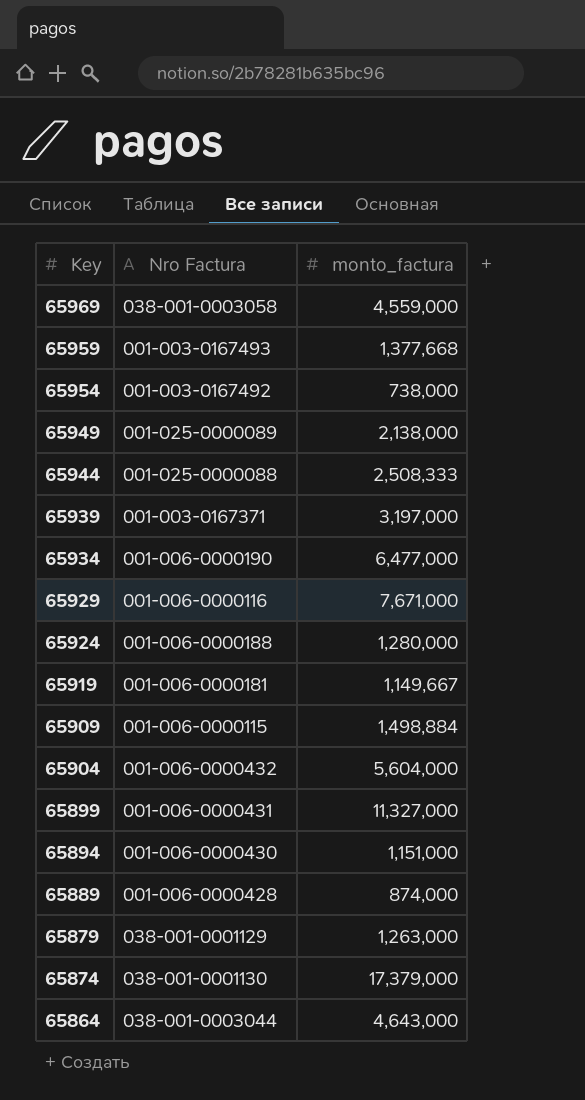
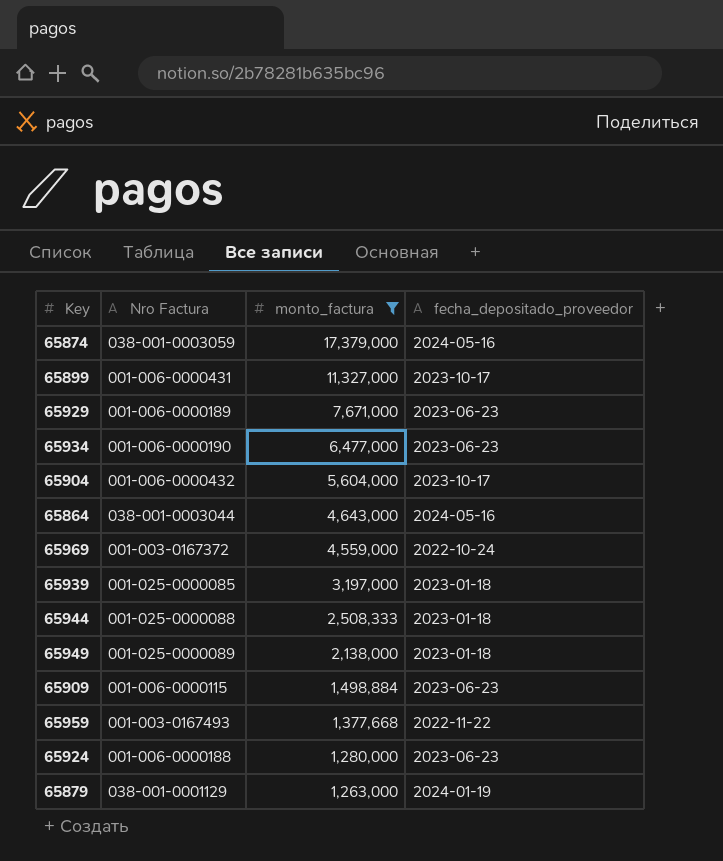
filter: none -> monto_factura >= 1,263,000
row order: Key descending -> monto_factura descending
column fecha_depositado_proveedor | position: none -> 4
65874 | Nro Factura: 038-001-0001130 -> 038-001-0003059
65929 | Nro Factura: 001-006-0000116 -> 001-006-0000189
65969 | Nro Factura: 038-001-0003058 -> 001-003-0167372
65939 | Nro Factura: 001-003-0167371 -> 001-025-0000085

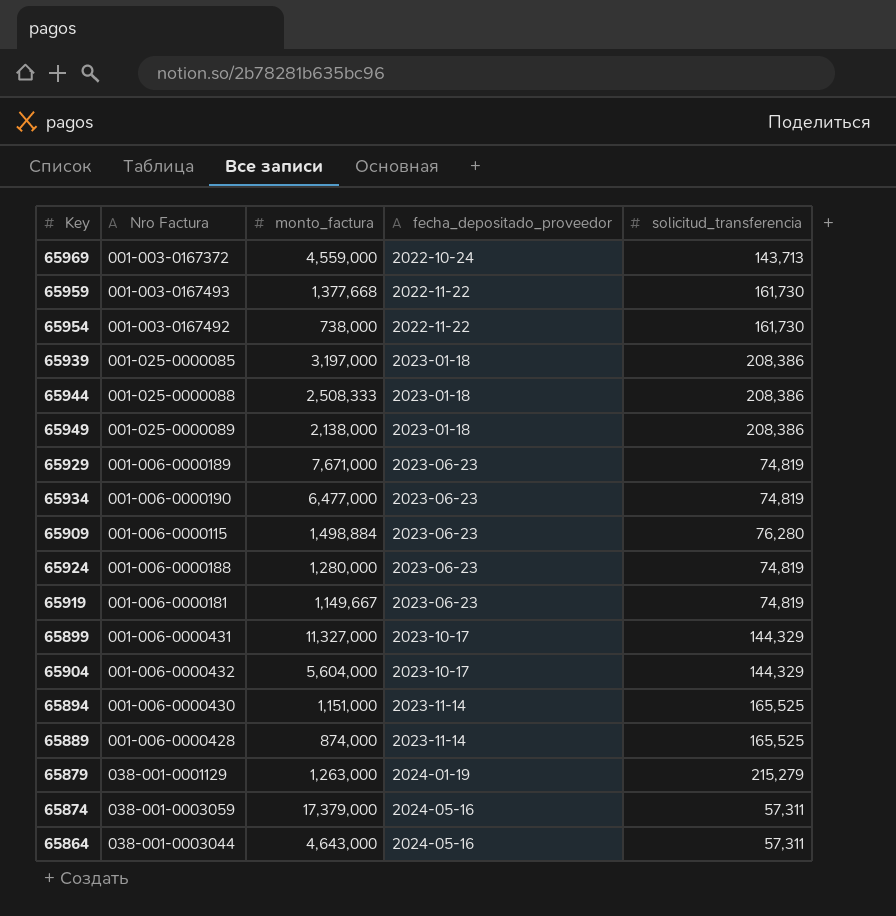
filter: monto_factura >= 1,263,000 -> none
row order: monto_factura descending -> fecha_depositado_proveedor ascending
column solicitud_transferencia | position: none -> 5

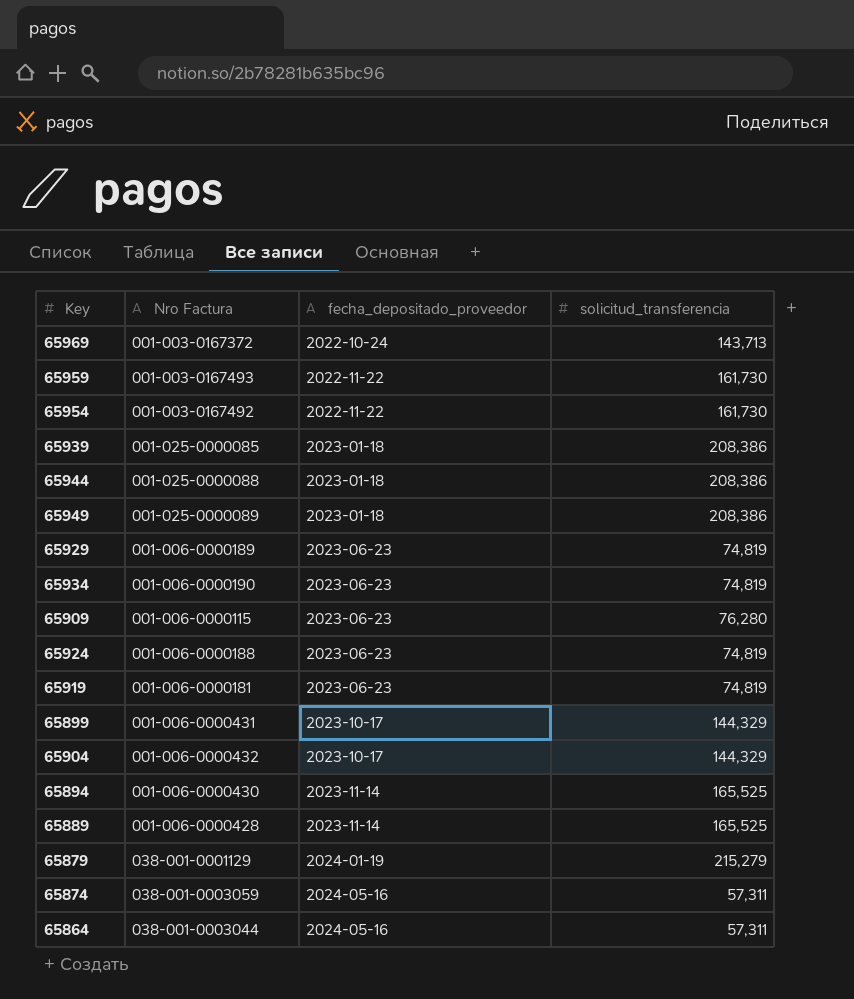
column monto_factura | position: 3 -> none

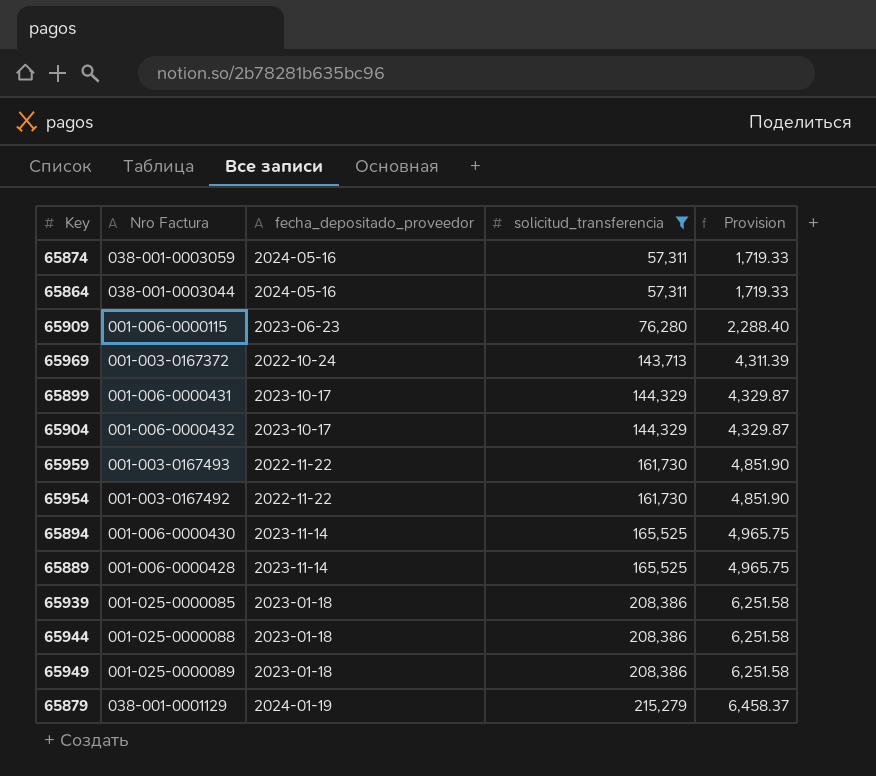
filter: none -> solicitud_transferencia != 74,819
row order: fecha_depositado_proveedor ascending -> solicitud_transferencia ascending
column Provision | formula: none -> [solicitud_transferencia] * 0.03

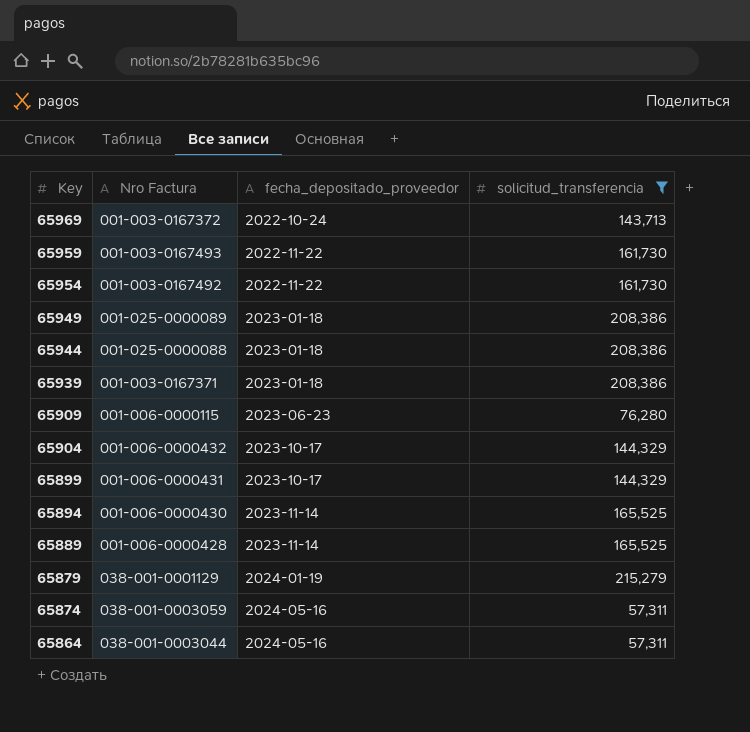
row order: solicitud_transferencia ascending -> Key descending
column Provision | formula: [solicitud_transferencia] * 0.03 -> none
65939 | Nro Factura: 001-025-0000085 -> 001-003-0167371

